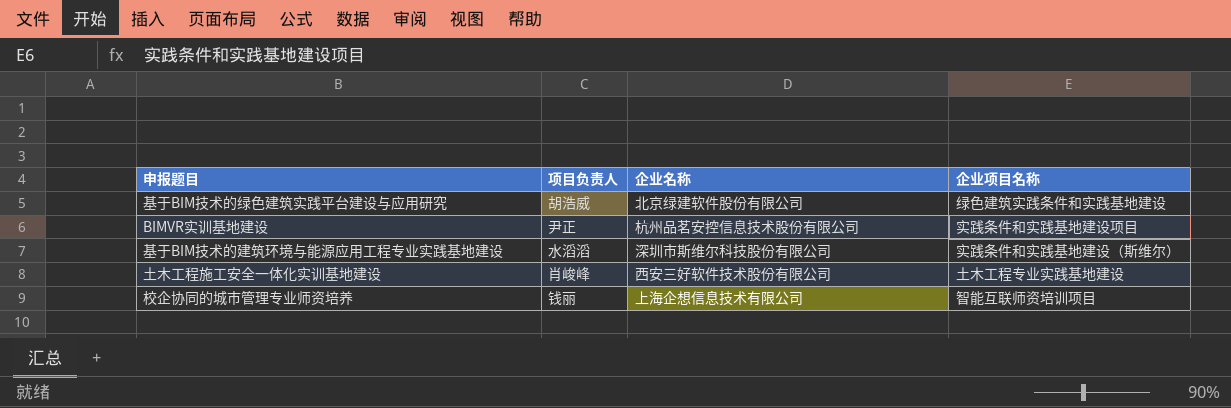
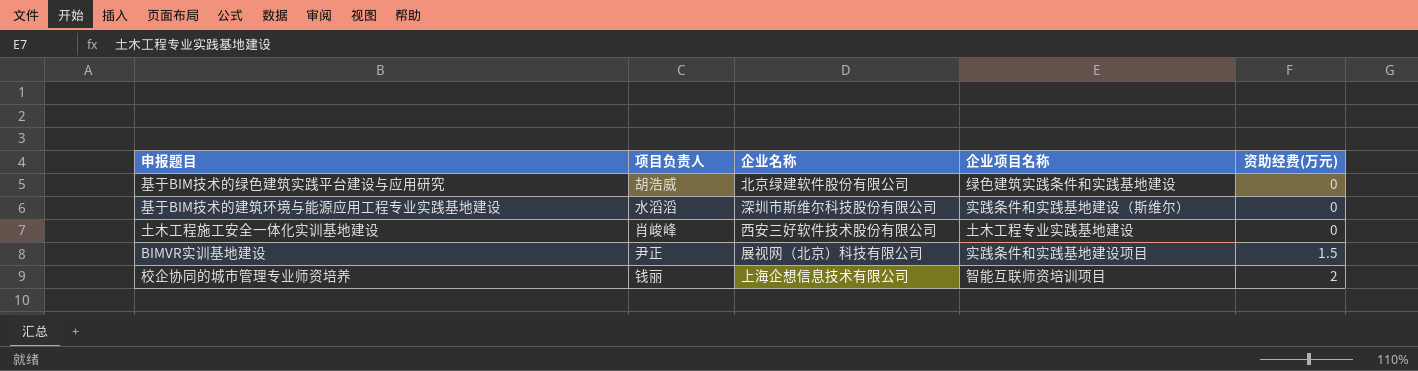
row order: none -> 资助经费(万元) ascending
column 资助经费(万元) | position: none -> 5
BIMVR实训基地建设 | 企业名称: 杭州品茗安控信息技术股份有限公司 -> 展视网（北京）科技有限公司

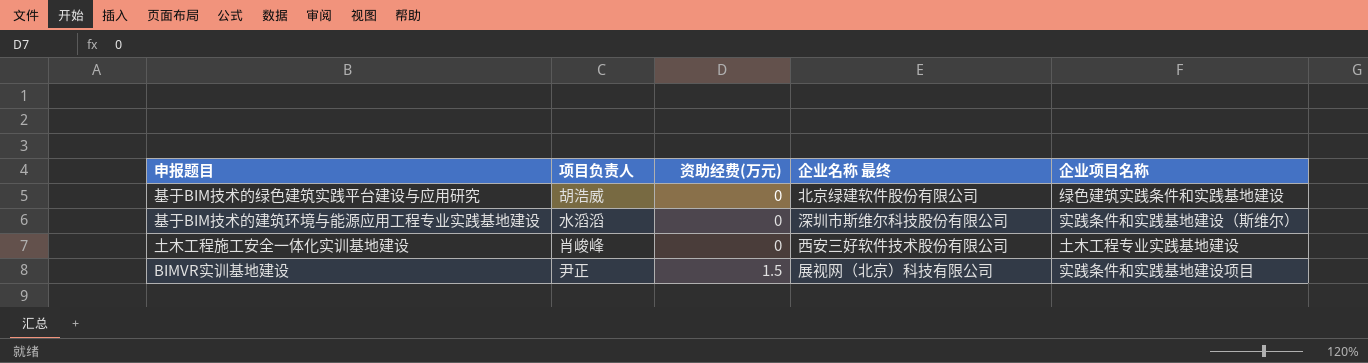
column 资助经费(万元) | position: 5 -> 3
column name: 企业名称 -> 企业名称 最终
row 校企协同的城市管理专业师资培养: 钱丽 | 上海企想信息技术有限公司 | 智能互联师资培训项目 | 2 -> none

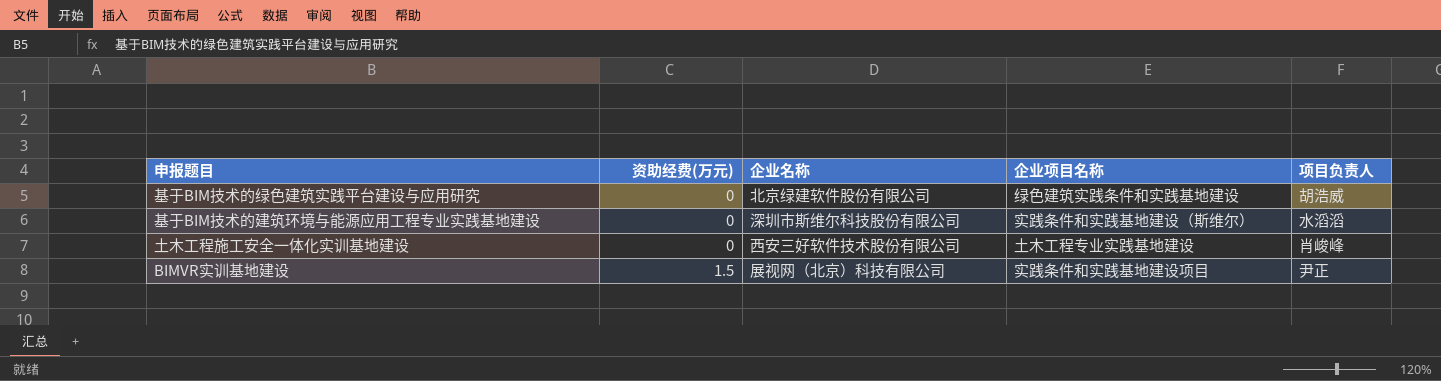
column name: 企业名称 最终 -> 企业名称
column 项目负责人 | position: 2 -> 5

